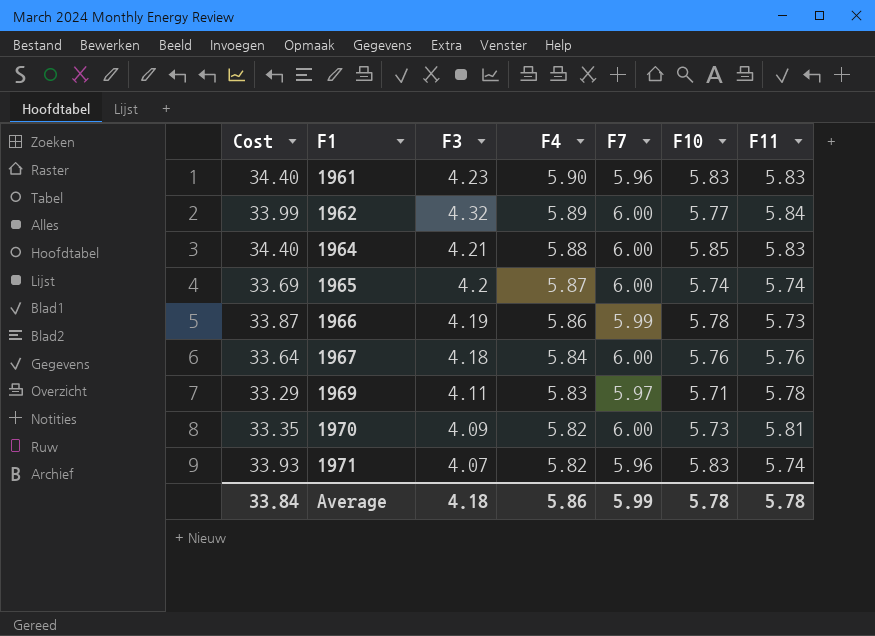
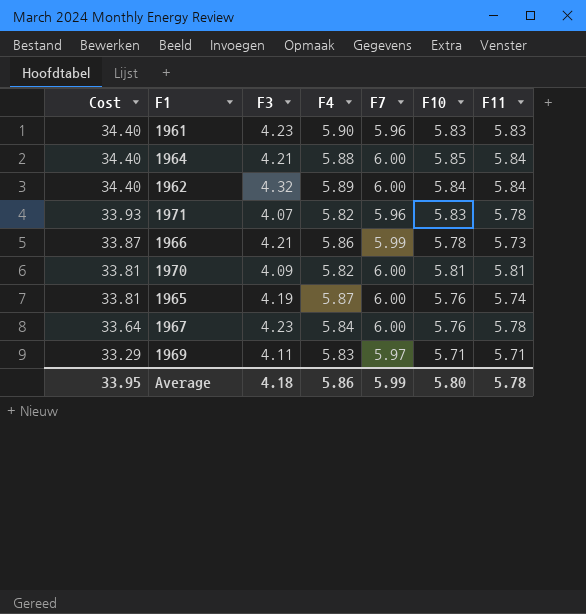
row order: F1 ascending -> Cost descending
1964 | F11: 5.83 -> 5.84
1962 | Cost: 33.99 -> 34.40
1962 | F10: 5.77 -> 5.84
1971 | F11: 5.74 -> 5.78
1966 | F3: 4.19 -> 4.21
1970 | Cost: 33.35 -> 33.81
1970 | F10: 5.73 -> 5.81
1965 | Cost: 33.69 -> 33.81
1965 | F3: 4.2 -> 4.19
1965 | F10: 5.74 -> 5.76
1967 | F3: 4.18 -> 4.23
1967 | F11: 5.76 -> 5.78
1969 | F11: 5.78 -> 5.71
Average | Cost: 33.84 -> 33.95
Average | F10: 5.78 -> 5.80

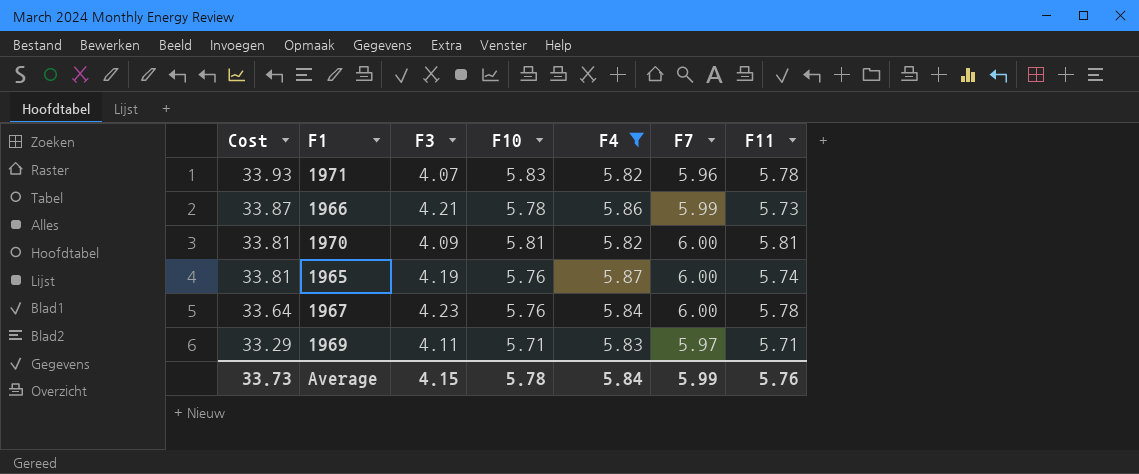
filter: none -> F4 <= 5.87
column F10 | position: 6 -> 4
Average | Cost: 33.95 -> 33.73
Average | F3: 4.18 -> 4.15
Average | F10: 5.80 -> 5.78
Average | F4: 5.86 -> 5.84
Average | F11: 5.78 -> 5.76

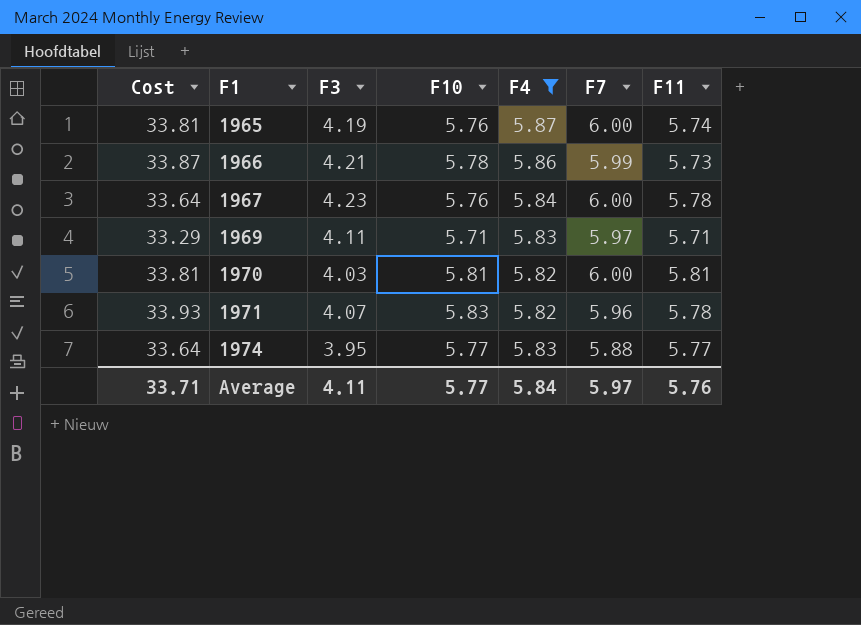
row order: Cost descending -> F1 ascending
1970 | F3: 4.09 -> 4.03
row 1974: none -> 33.64 | 3.95 | 5.77 | 5.83 | 5.88 | 5.77
Average | Cost: 33.73 -> 33.71
Average | F3: 4.15 -> 4.11
Average | F10: 5.78 -> 5.77
Average | F7: 5.99 -> 5.97

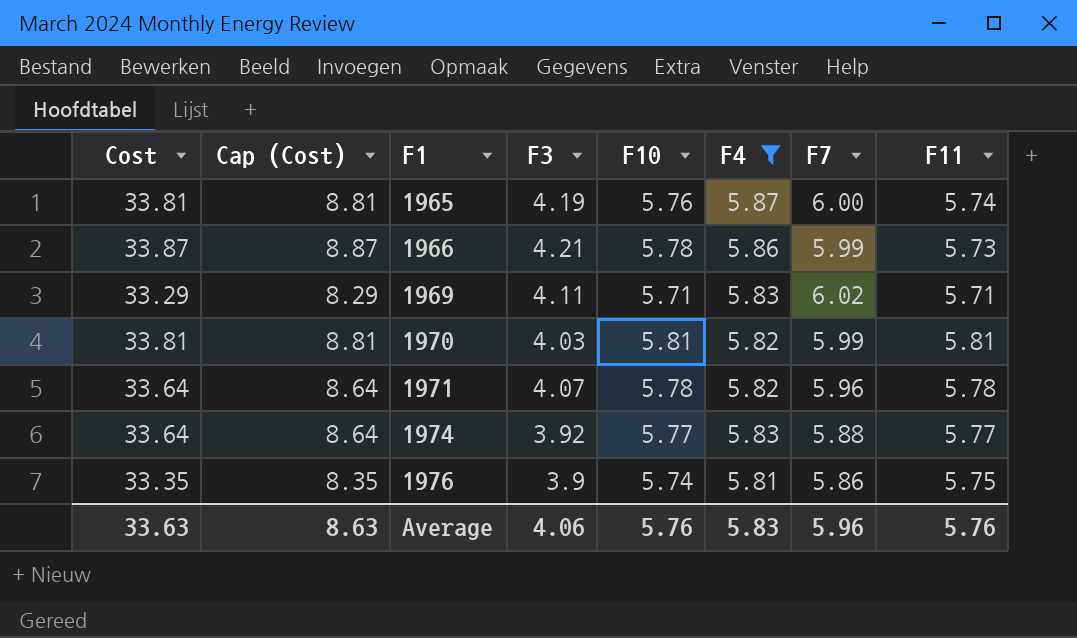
column Cap (Cost) | formula: none -> [Cost] - 25
row 1967: 33.64 | 4.23 | 5.76 | 5.84 | 6.00 | 5.78 -> none
1969 | F7: 5.97 -> 6.02
1970 | F7: 6.00 -> 5.99
1971 | Cost: 33.93 -> 33.64
1971 | F10: 5.83 -> 5.78
1974 | F3: 3.95 -> 3.92
row 1976: none -> 33.35 | 8.35 | 3.9 | 5.74 | 5.81 | 5.86 | 5.75
Average | Cost: 33.71 -> 33.63
Average | F3: 4.11 -> 4.06
Average | F10: 5.77 -> 5.76
Average | F4: 5.84 -> 5.83
Average | F7: 5.97 -> 5.96

